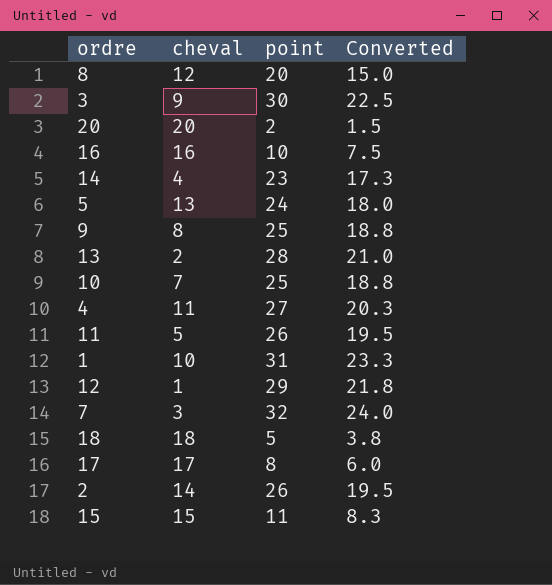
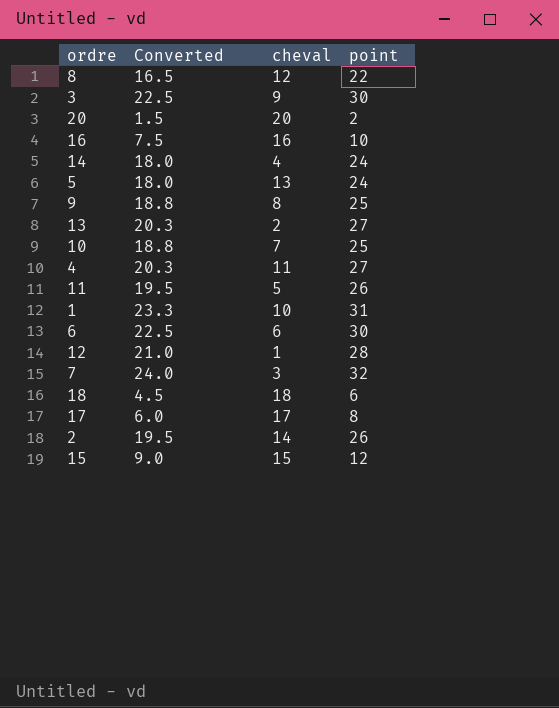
column Converted | position: 4 -> 2
8 | Converted: 15.0 -> 16.5
8 | point: 20 -> 22
14 | Converted: 17.3 -> 18.0
14 | point: 23 -> 24
13 | Converted: 21.0 -> 20.3
13 | point: 28 -> 27
row 6: none -> 22.5 | 6 | 30
12 | Converted: 21.8 -> 21.0
12 | point: 29 -> 28
18 | Converted: 3.8 -> 4.5
18 | point: 5 -> 6
15 | Converted: 8.3 -> 9.0
15 | point: 11 -> 12

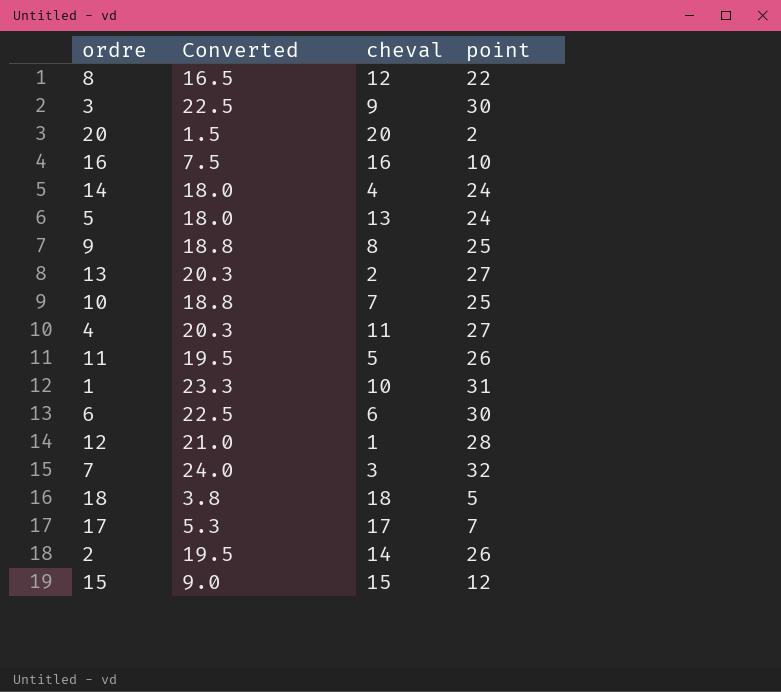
18 | Converted: 4.5 -> 3.8
18 | point: 6 -> 5
17 | Converted: 6.0 -> 5.3
17 | point: 8 -> 7

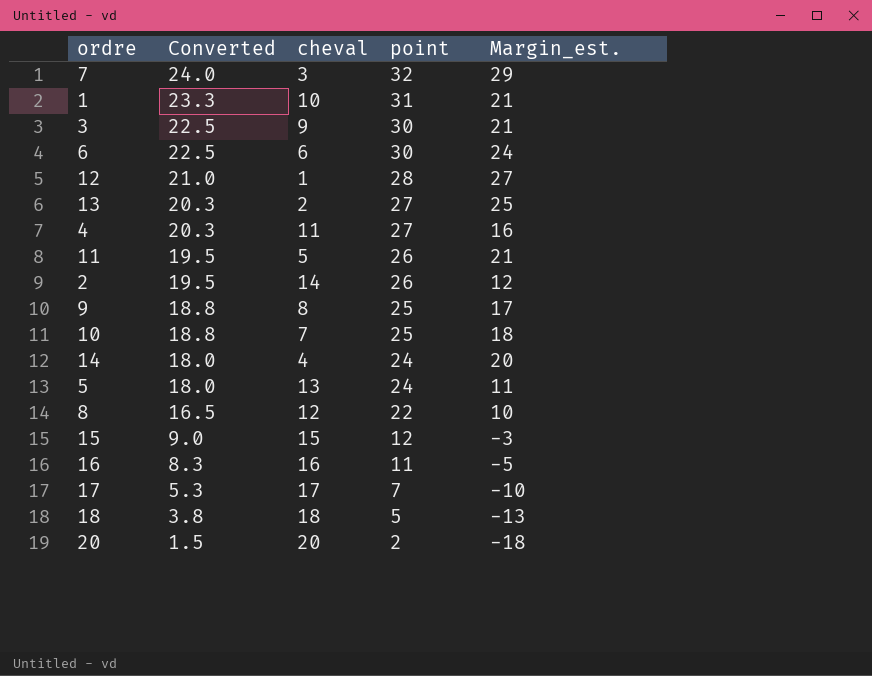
row order: none -> Converted descending
column Margin_est. | formula: none -> [point] - [cheval]
16 | Converted: 7.5 -> 8.3
16 | point: 10 -> 11

